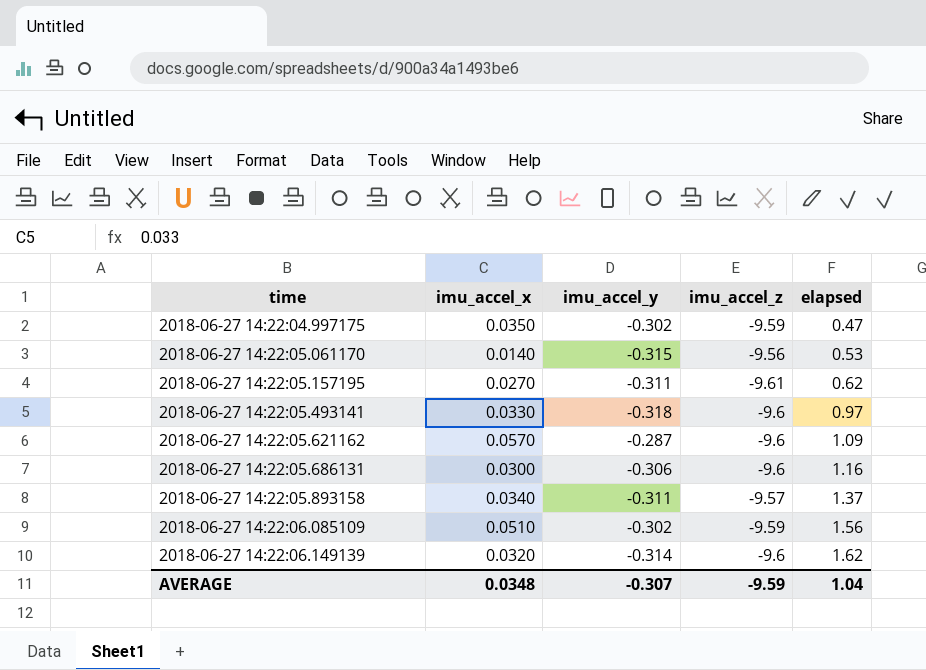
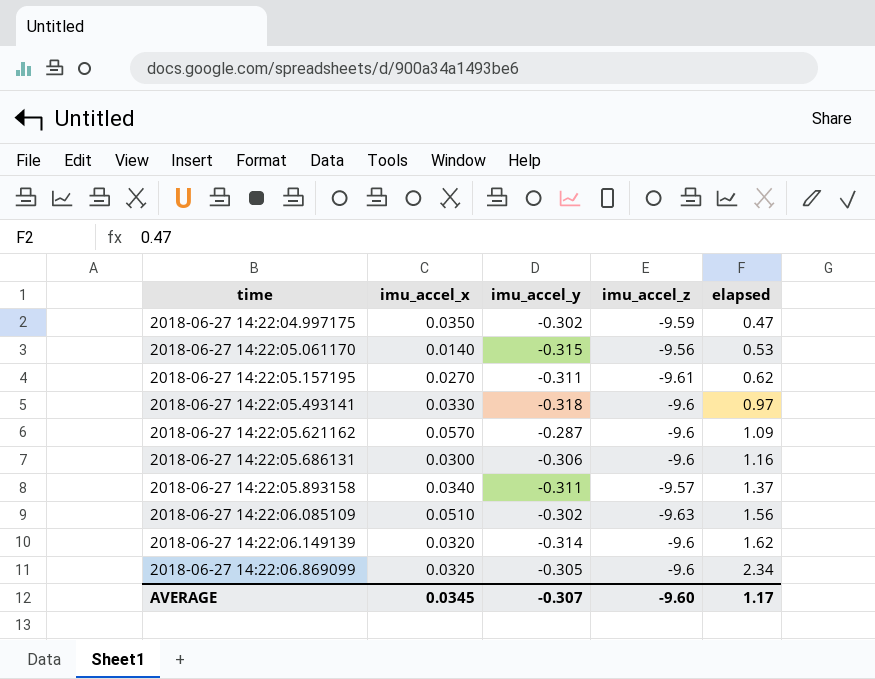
2018-06-27 14:22:06.085109 | imu_accel_z: -9.59 -> -9.63
row 2018-06-27 14:22:06.869099: none -> 0.0320 | -0.305 | -9.6 | 2.34
AVERAGE | imu_accel_x: 0.0348 -> 0.0345
AVERAGE | imu_accel_z: -9.59 -> -9.60
AVERAGE | elapsed: 1.04 -> 1.17

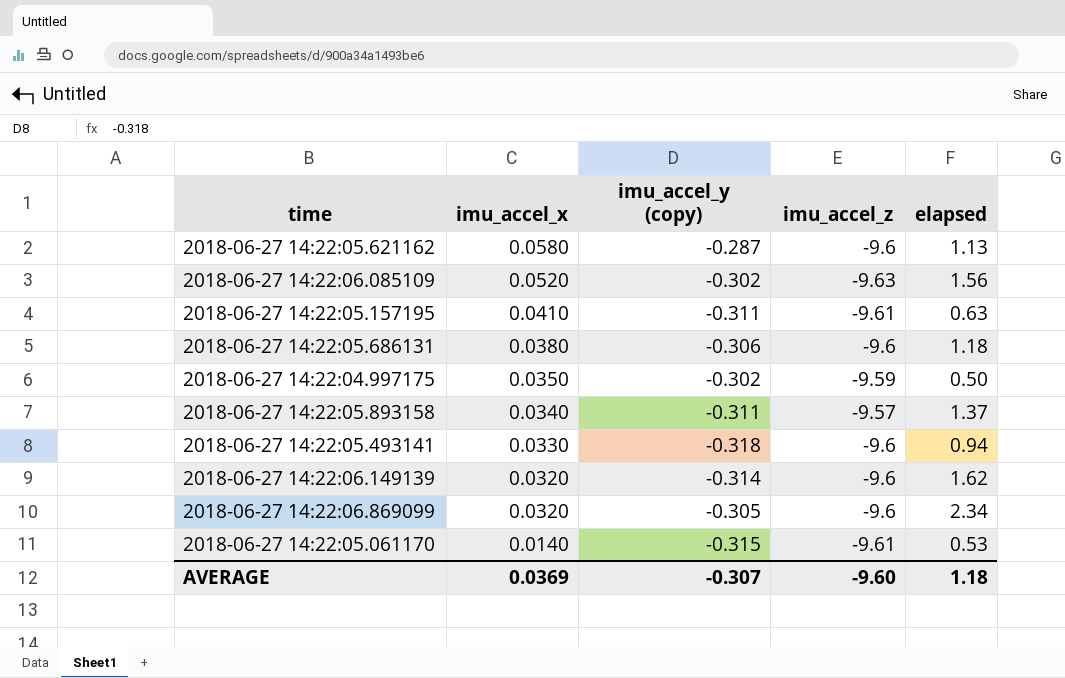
row order: time ascending -> imu_accel_x descending
column name: imu_accel_y -> imu_accel_y (copy)
2018-06-27 14:22:05.621162 | imu_accel_x: 0.0570 -> 0.0580
2018-06-27 14:22:05.621162 | elapsed: 1.09 -> 1.13
2018-06-27 14:22:06.085109 | imu_accel_x: 0.0510 -> 0.0520
2018-06-27 14:22:05.157195 | imu_accel_x: 0.0270 -> 0.0410
2018-06-27 14:22:05.157195 | elapsed: 0.62 -> 0.63
2018-06-27 14:22:05.686131 | imu_accel_x: 0.0300 -> 0.0380
2018-06-27 14:22:05.686131 | elapsed: 1.16 -> 1.18
2018-06-27 14:22:04.997175 | elapsed: 0.47 -> 0.50
2018-06-27 14:22:05.493141 | elapsed: 0.97 -> 0.94
2018-06-27 14:22:05.061170 | imu_accel_z: -9.56 -> -9.61
AVERAGE | imu_accel_x: 0.0345 -> 0.0369
AVERAGE | elapsed: 1.17 -> 1.18

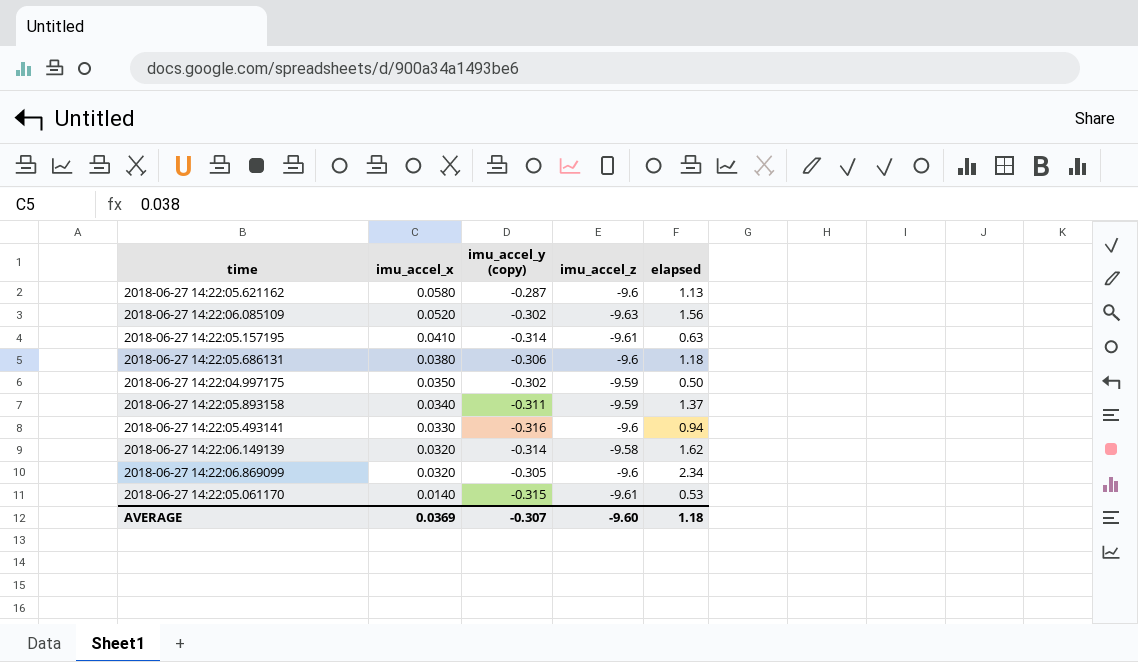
2018-06-27 14:22:05.157195 | imu_accel_y (copy): -0.311 -> -0.314
2018-06-27 14:22:05.893158 | imu_accel_z: -9.57 -> -9.59
2018-06-27 14:22:05.493141 | imu_accel_y (copy): -0.318 -> -0.316
2018-06-27 14:22:06.149139 | imu_accel_z: -9.6 -> -9.58

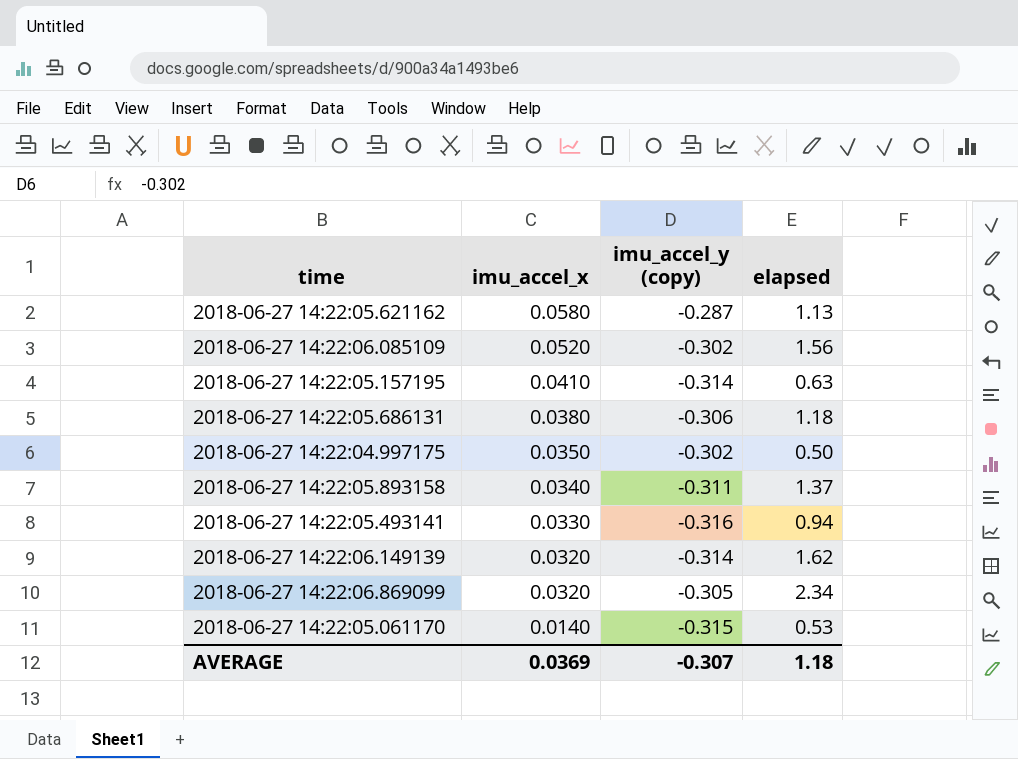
column imu_accel_z | position: 4 -> none

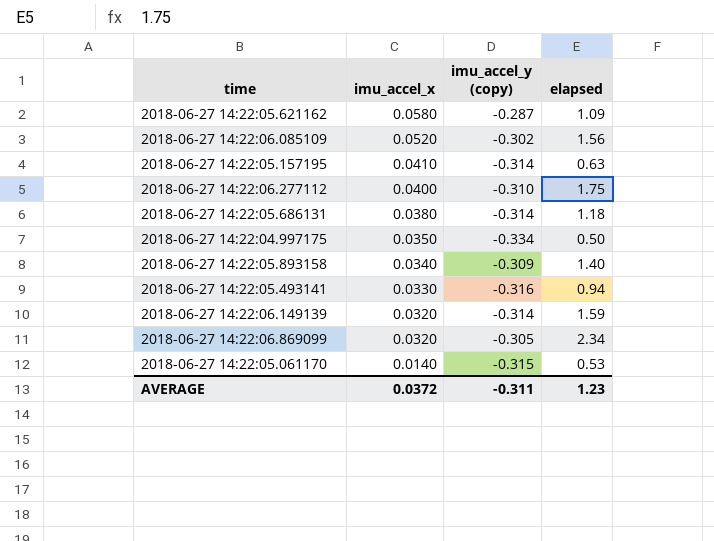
2018-06-27 14:22:05.621162 | elapsed: 1.13 -> 1.09
row 2018-06-27 14:22:06.277112: none -> 0.0400 | -0.310 | 1.75
2018-06-27 14:22:05.686131 | imu_accel_y (copy): -0.306 -> -0.314
2018-06-27 14:22:04.997175 | imu_accel_y (copy): -0.302 -> -0.334
2018-06-27 14:22:05.893158 | imu_accel_y (copy): -0.311 -> -0.309
2018-06-27 14:22:05.893158 | elapsed: 1.37 -> 1.40
2018-06-27 14:22:06.149139 | elapsed: 1.62 -> 1.59
AVERAGE | imu_accel_x: 0.0369 -> 0.0372
AVERAGE | imu_accel_y (copy): -0.307 -> -0.311
AVERAGE | elapsed: 1.18 -> 1.23

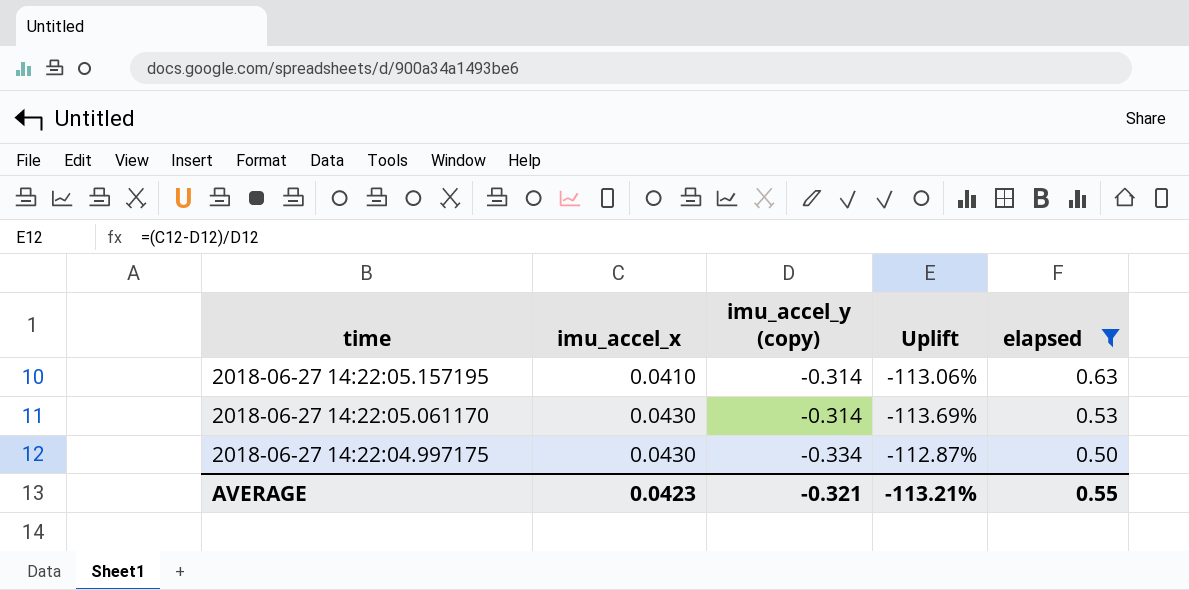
filter: none -> elapsed <= 0.63
row order: imu_accel_x descending -> time descending
column Uplift | formula: none -> ([imu_accel_x] - [imu_accel_y (copy)]) / [imu_accel_y (copy)]
2018-06-27 14:22:05.061170 | imu_accel_x: 0.0140 -> 0.0430
2018-06-27 14:22:05.061170 | imu_accel_y (copy): -0.315 -> -0.314
2018-06-27 14:22:04.997175 | imu_accel_x: 0.0350 -> 0.0430
AVERAGE | imu_accel_x: 0.0372 -> 0.0423
AVERAGE | imu_accel_y (copy): -0.311 -> -0.321
AVERAGE | elapsed: 1.23 -> 0.55

